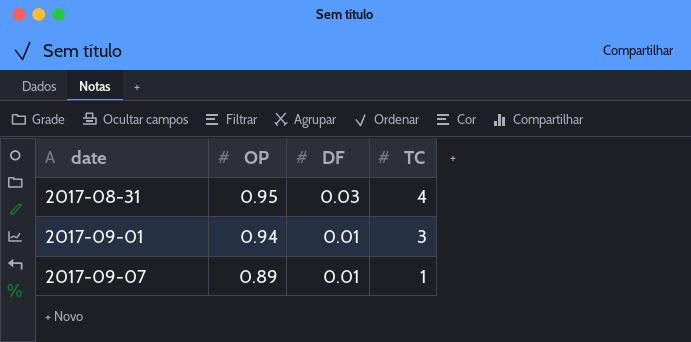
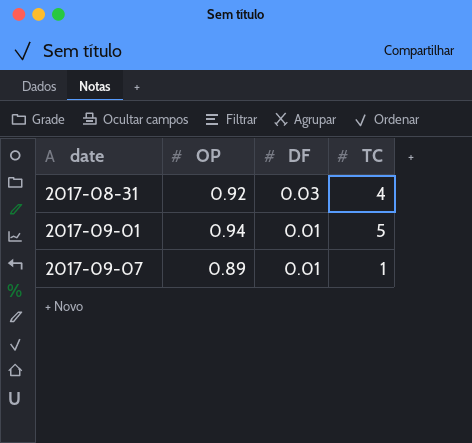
2017-08-31 | OP: 0.95 -> 0.92
2017-09-01 | TC: 3 -> 5

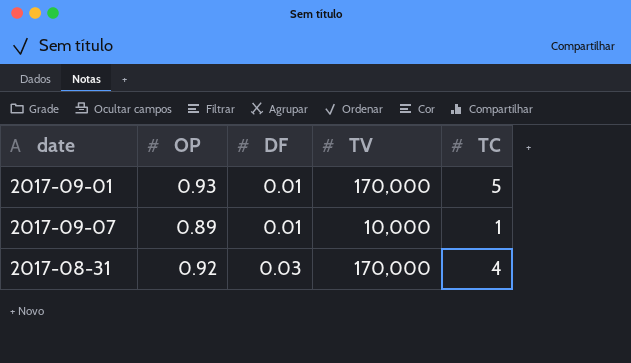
row order: date ascending -> DF ascending
column TV | position: none -> 4
2017-09-01 | OP: 0.94 -> 0.93

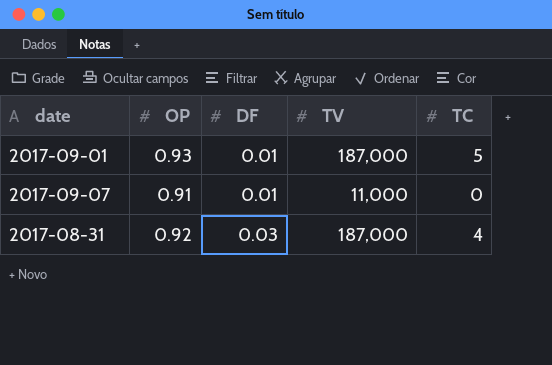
2017-09-01 | TV: 170,000 -> 187,000
2017-09-07 | OP: 0.89 -> 0.91
2017-09-07 | TV: 10,000 -> 11,000
2017-09-07 | TC: 1 -> 0
2017-08-31 | TV: 170,000 -> 187,000

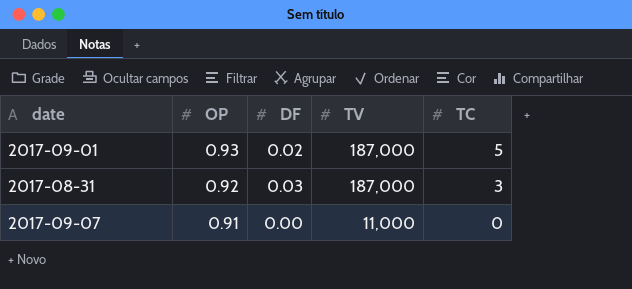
row order: DF ascending -> OP descending
2017-09-01 | DF: 0.01 -> 0.02
2017-08-31 | TC: 4 -> 3
2017-09-07 | DF: 0.01 -> 0.00

